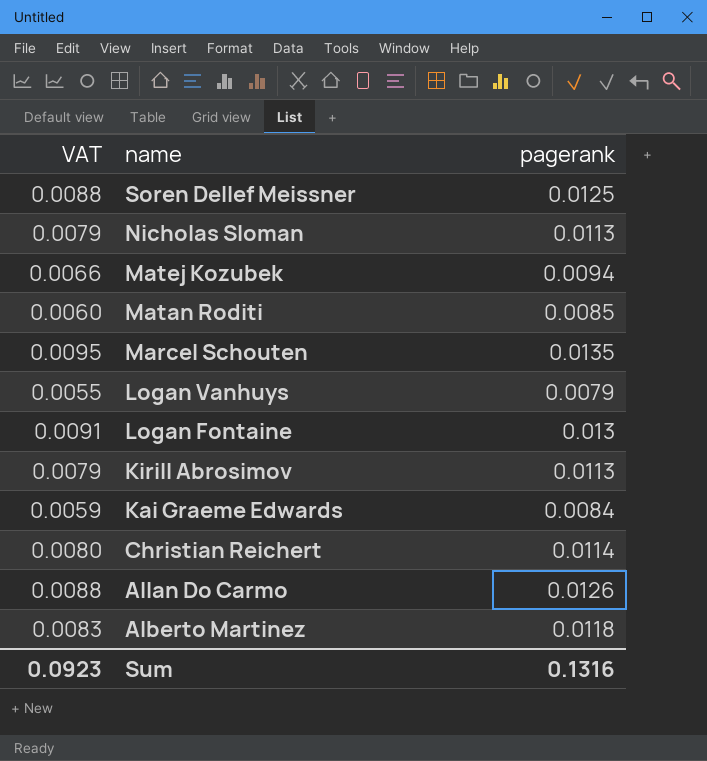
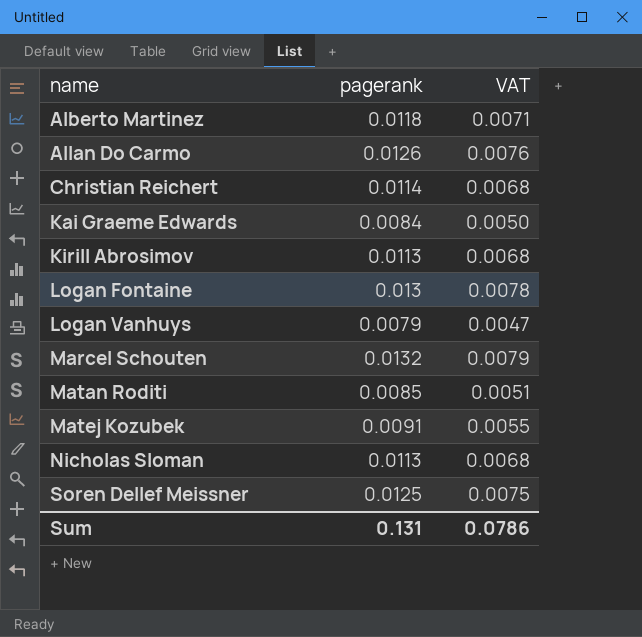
row order: name descending -> name ascending
column VAT | formula: [pagerank] * 0.7 -> [pagerank] * 0.6
column VAT | position: 1 -> 3
Marcel Schouten | pagerank: 0.0135 -> 0.0132
Matej Kozubek | pagerank: 0.0094 -> 0.0091
Sum | pagerank: 0.1316 -> 0.131
Sum | VAT: 0.0923 -> 0.0786

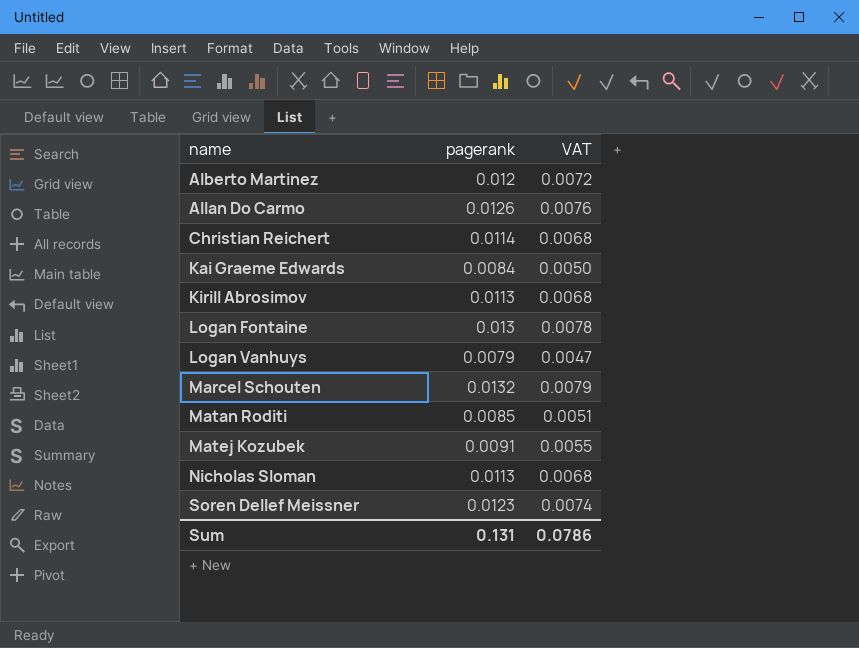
Alberto Martinez | pagerank: 0.0118 -> 0.012
Alberto Martinez | VAT: 0.0071 -> 0.0072
Soren Dellef Meissner | pagerank: 0.0125 -> 0.0123
Soren Dellef Meissner | VAT: 0.0075 -> 0.0074

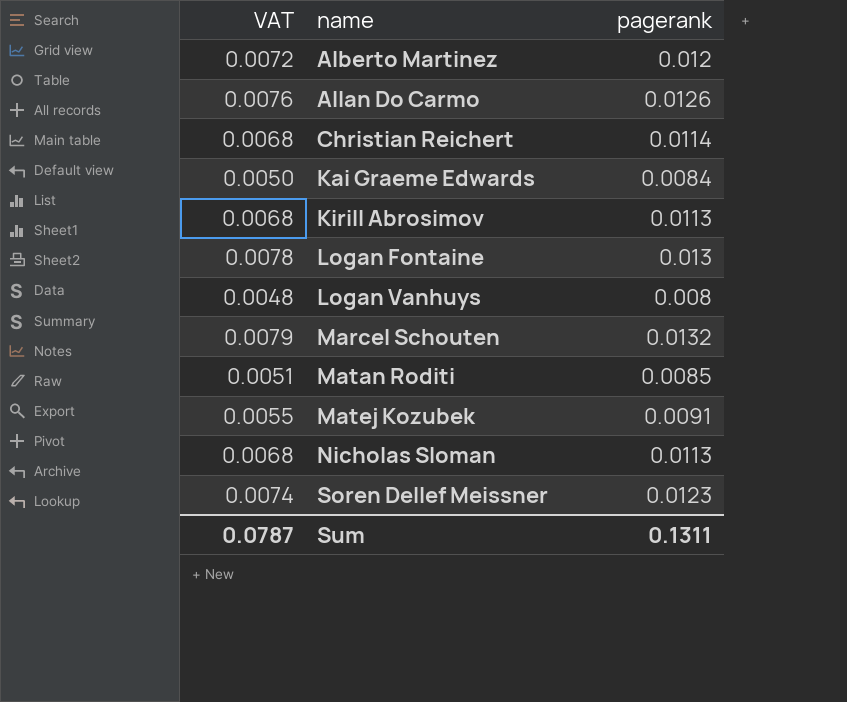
column VAT | position: 3 -> 1
Logan Vanhuys | VAT: 0.0047 -> 0.0048
Logan Vanhuys | pagerank: 0.0079 -> 0.008
Sum | VAT: 0.0786 -> 0.0787
Sum | pagerank: 0.131 -> 0.1311

